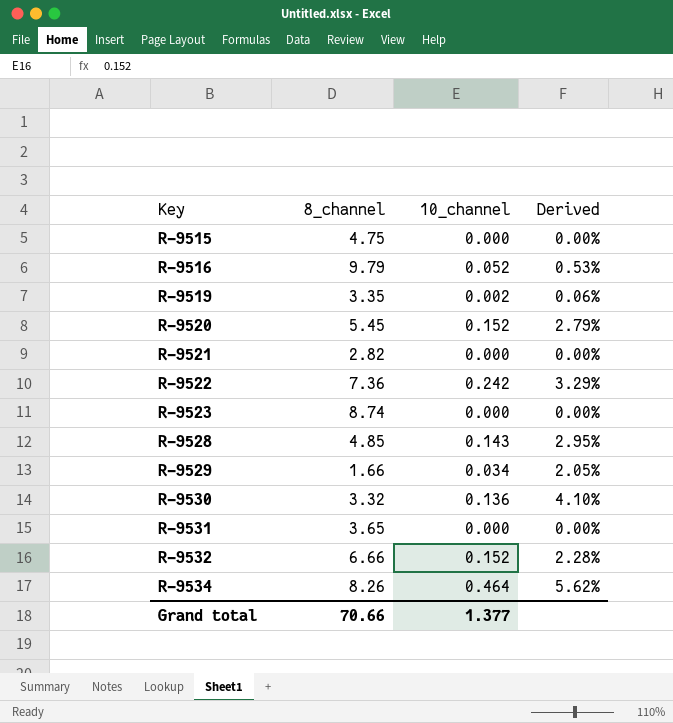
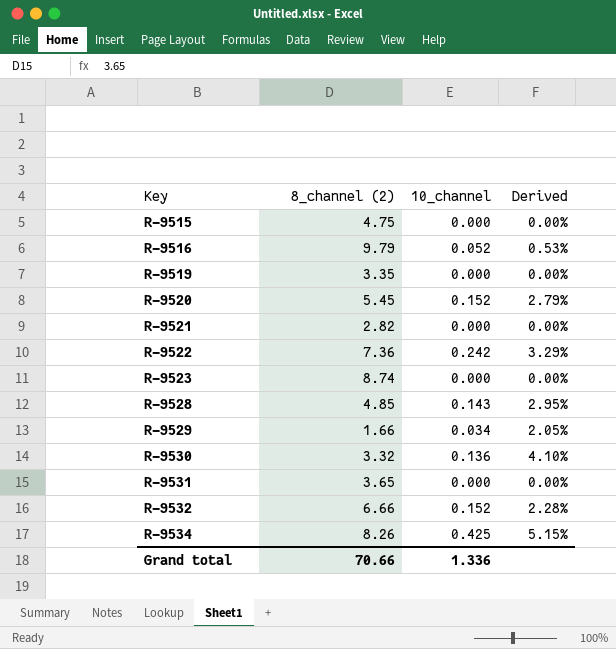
column name: 8_channel -> 8_channel (2)
R-9519 | 10_channel: 0.002 -> 0.000
R-9519 | Derived: 0.06% -> 0.00%
R-9534 | 10_channel: 0.464 -> 0.425
R-9534 | Derived: 5.62% -> 5.15%
Grand total | 10_channel: 1.377 -> 1.336

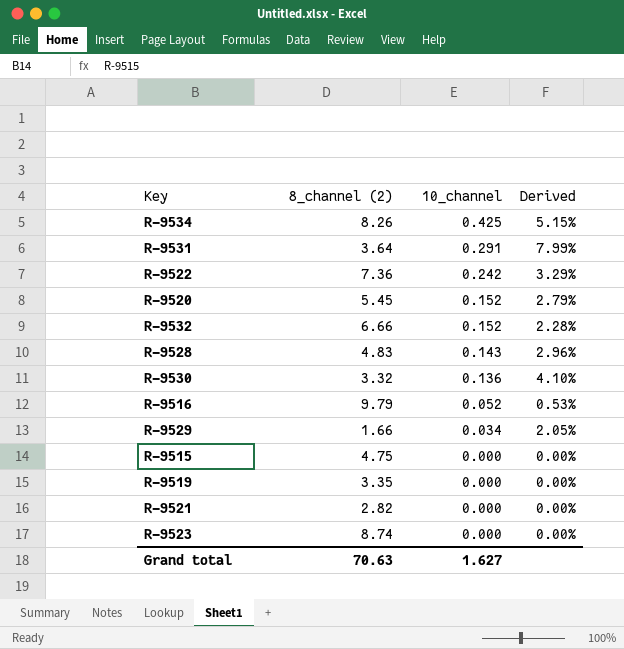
row order: Key ascending -> 10_channel descending
R-9531 | 8_channel (2): 3.65 -> 3.64
R-9531 | 10_channel: 0.000 -> 0.291
R-9531 | Derived: 0.00% -> 7.99%
R-9528 | 8_channel (2): 4.85 -> 4.83
R-9528 | Derived: 2.95% -> 2.96%
Grand total | 8_channel (2): 70.66 -> 70.63
Grand total | 10_channel: 1.336 -> 1.627

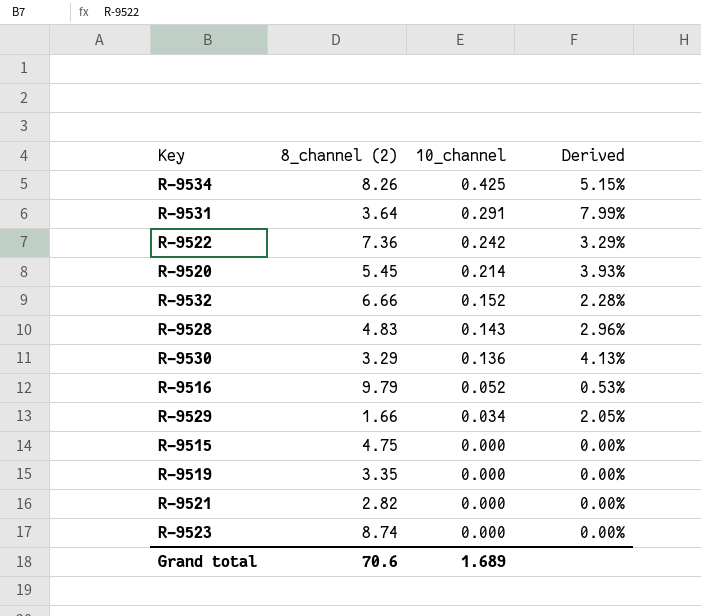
R-9520 | 10_channel: 0.152 -> 0.214
R-9520 | Derived: 2.79% -> 3.93%
R-9530 | 8_channel (2): 3.32 -> 3.29
R-9530 | Derived: 4.10% -> 4.13%
Grand total | 8_channel (2): 70.63 -> 70.6
Grand total | 10_channel: 1.627 -> 1.689

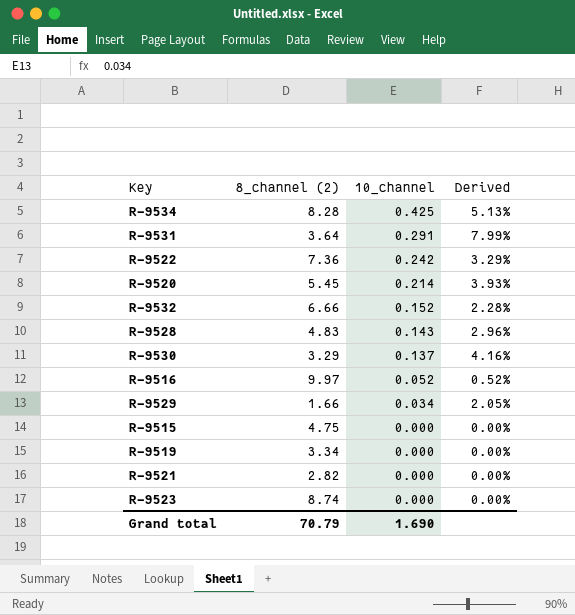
R-9534 | 8_channel (2): 8.26 -> 8.28
R-9534 | Derived: 5.15% -> 5.13%
R-9530 | 10_channel: 0.136 -> 0.137
R-9530 | Derived: 4.13% -> 4.16%
R-9516 | 8_channel (2): 9.79 -> 9.97
R-9516 | Derived: 0.53% -> 0.52%
R-9519 | 8_channel (2): 3.35 -> 3.34
Grand total | 8_channel (2): 70.6 -> 70.79
Grand total | 10_channel: 1.689 -> 1.690

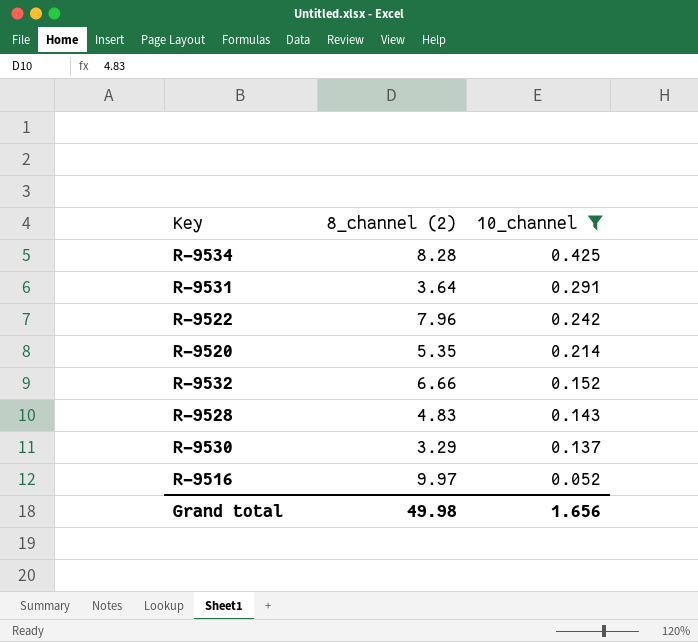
filter: none -> 10_channel >= 0.052
column Derived | formula: [10_channel] / [8_channel (2)] -> none
R-9522 | 8_channel (2): 7.36 -> 7.96
R-9520 | 8_channel (2): 5.45 -> 5.35
Grand total | 8_channel (2): 70.79 -> 49.98
Grand total | 10_channel: 1.690 -> 1.656

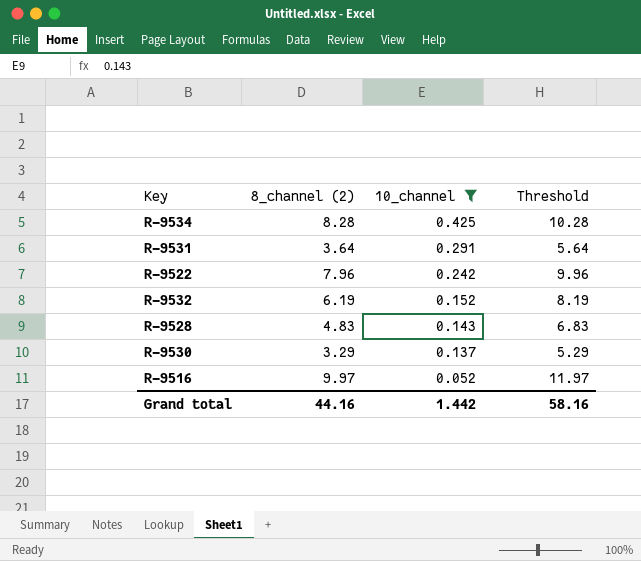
column Threshold | formula: none -> [8_channel (2)] + 2
row R-9520: 5.35 | 0.214 -> none
R-9532 | 8_channel (2): 6.66 -> 6.19
Grand total | 8_channel (2): 49.98 -> 44.16
Grand total | 10_channel: 1.656 -> 1.442

